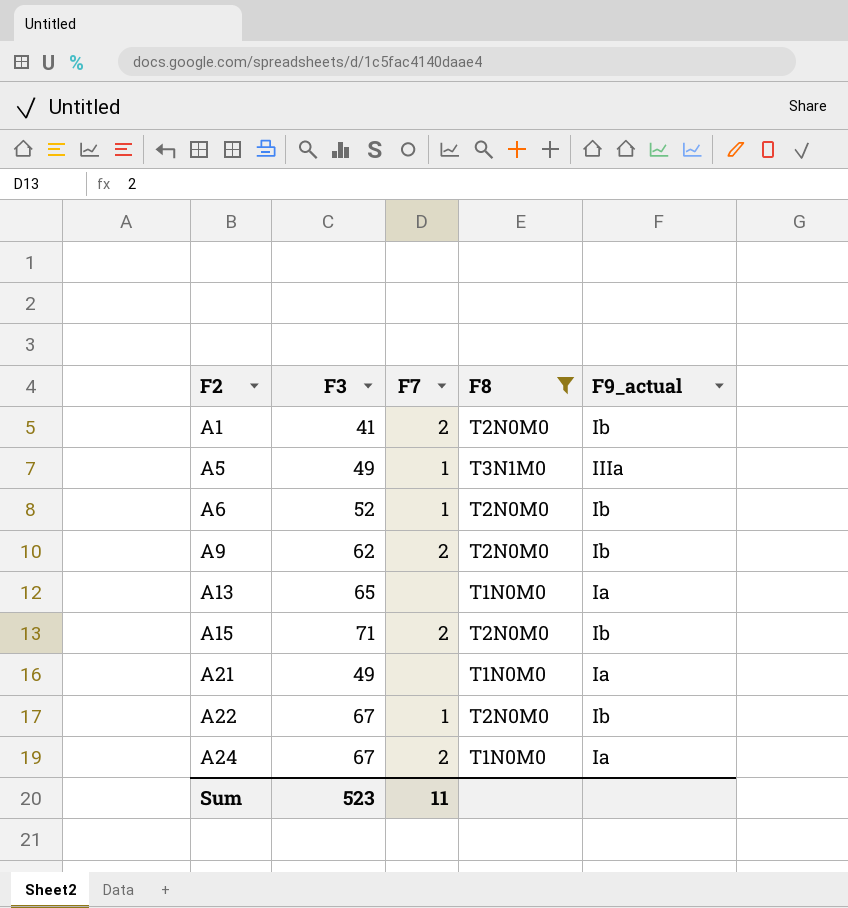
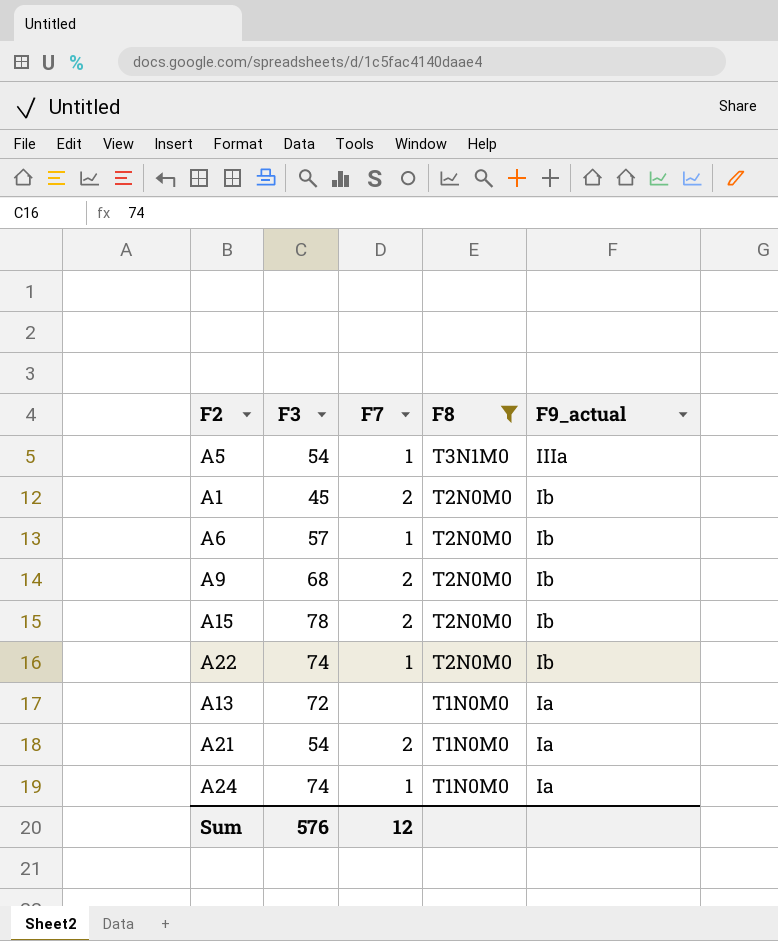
row order: F2 ascending -> F8 descending
A5 | F3: 49 -> 54
A1 | F3: 41 -> 45
A6 | F3: 52 -> 57
A9 | F3: 62 -> 68
A15 | F3: 71 -> 78
A22 | F3: 67 -> 74
A13 | F3: 65 -> 72
A21 | F3: 49 -> 54
A21 | F7: none -> 2
A24 | F3: 67 -> 74
A24 | F7: 2 -> 1
Sum | F3: 523 -> 576
Sum | F7: 11 -> 12

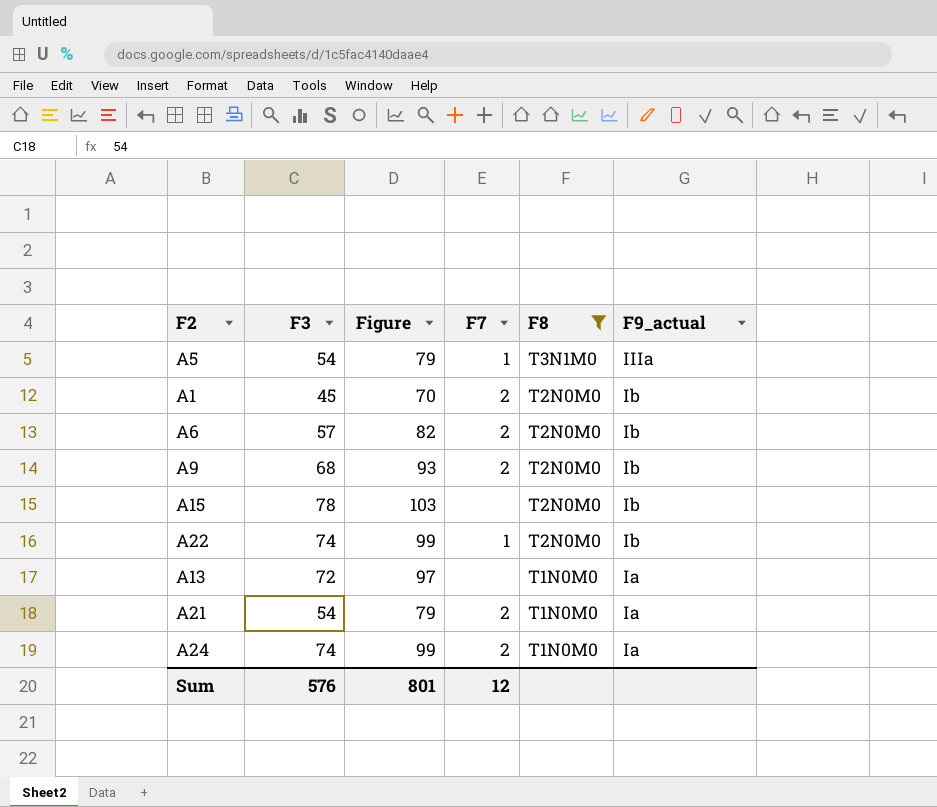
column Figure | formula: none -> [F3] + 25
A6 | F7: 1 -> 2
A15 | F7: 2 -> none
A24 | F7: 1 -> 2

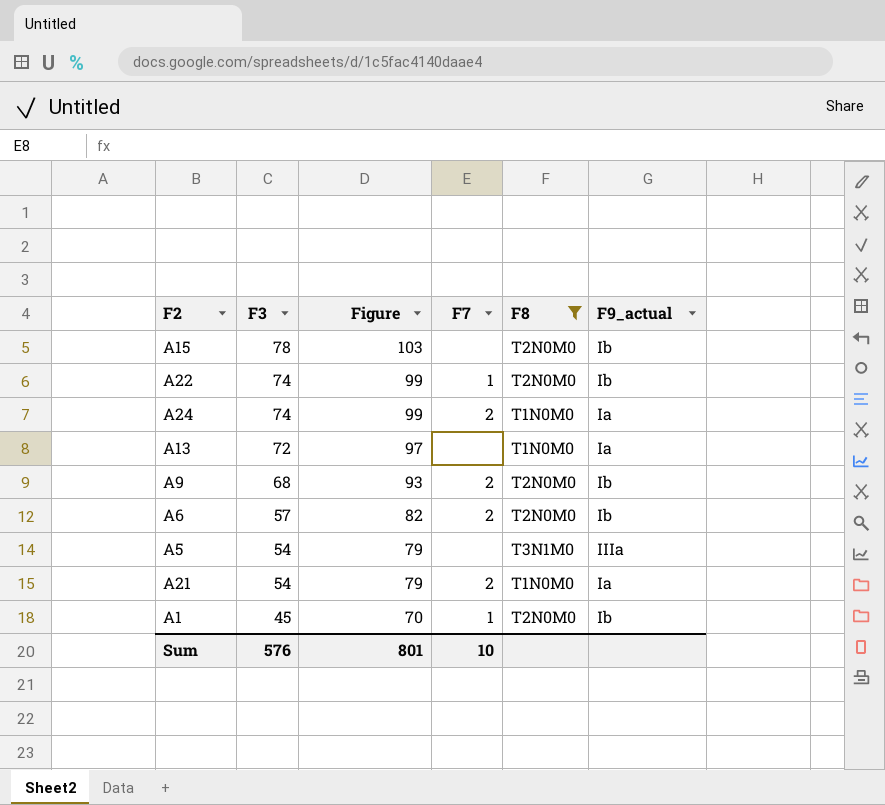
row order: F8 descending -> F3 descending
A5 | F7: 1 -> none
A1 | F7: 2 -> 1
Sum | F7: 12 -> 10

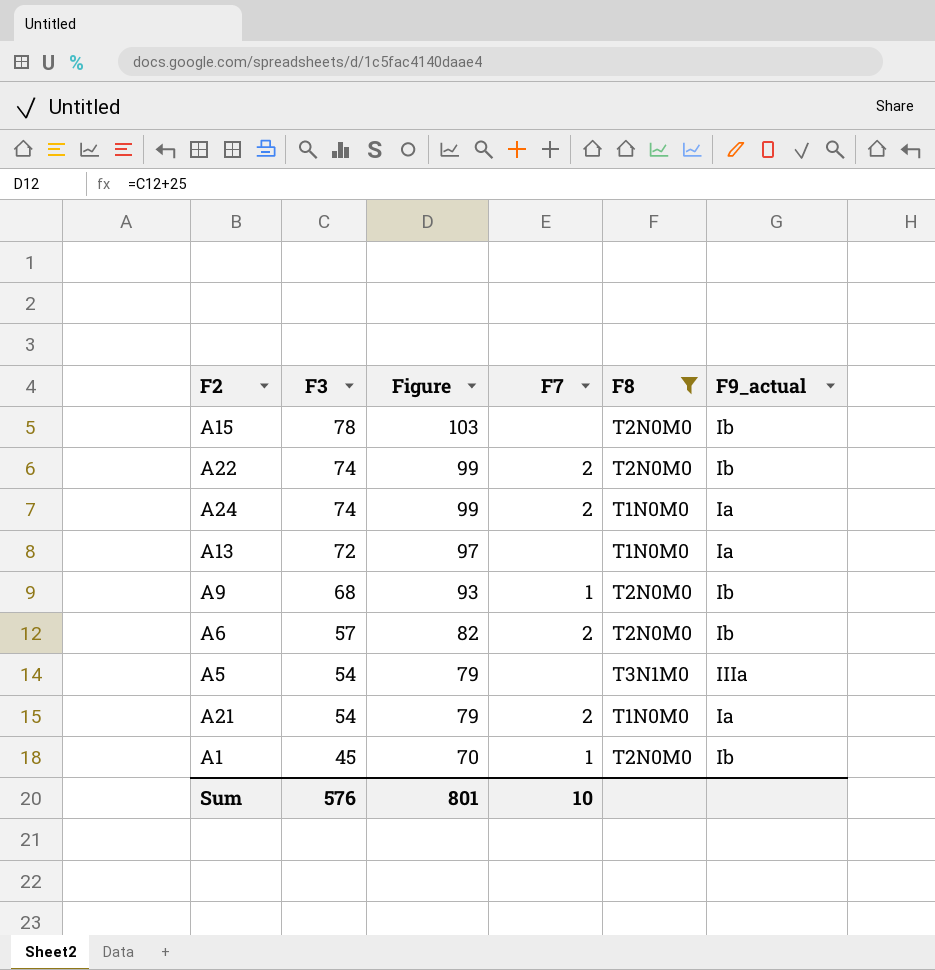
A22 | F7: 1 -> 2
A9 | F7: 2 -> 1

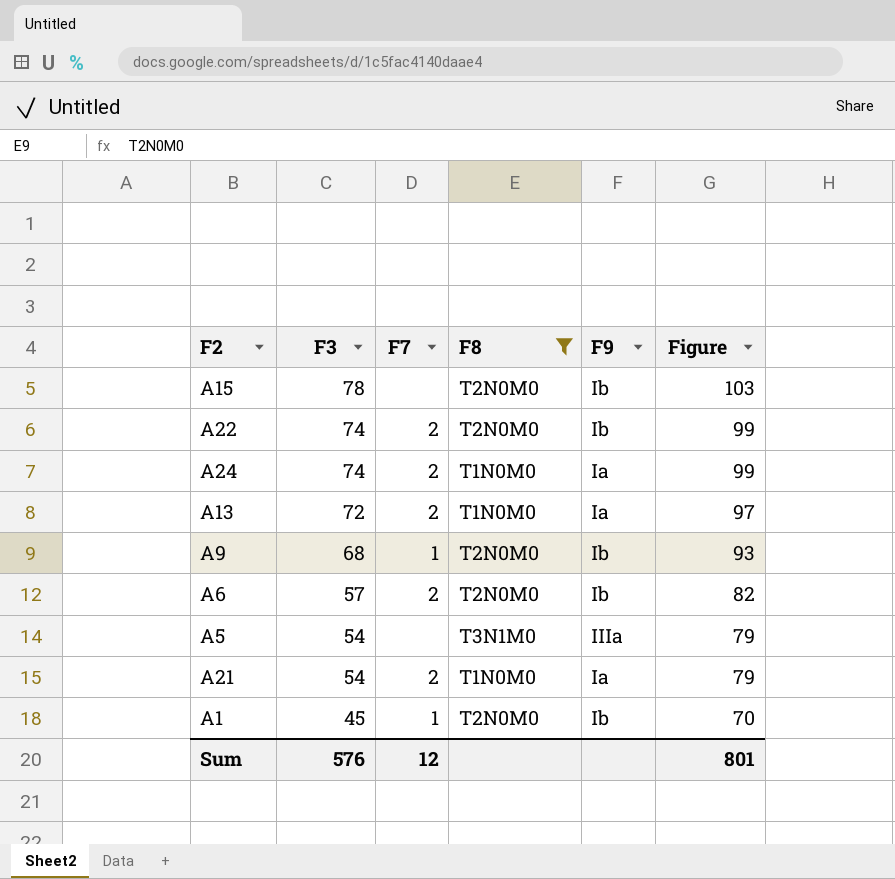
column name: F9_actual -> F9
column Figure | position: 3 -> 6
A13 | F7: none -> 2
Sum | F7: 10 -> 12

